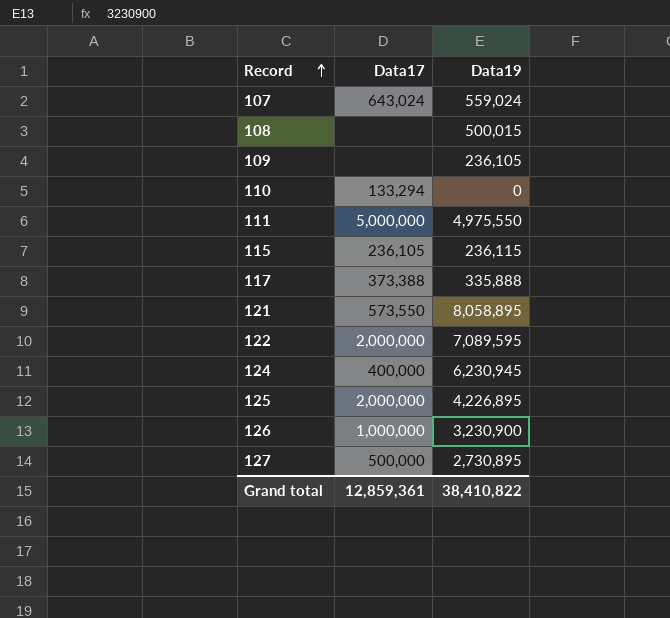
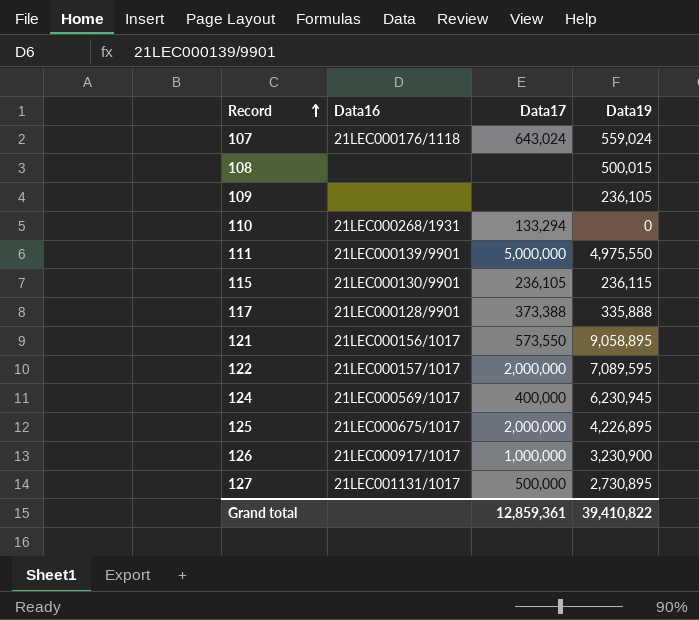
column Data16 | position: none -> 2
121 | Data19: 8,058,895 -> 9,058,895
Grand total | Data19: 38,410,822 -> 39,410,822

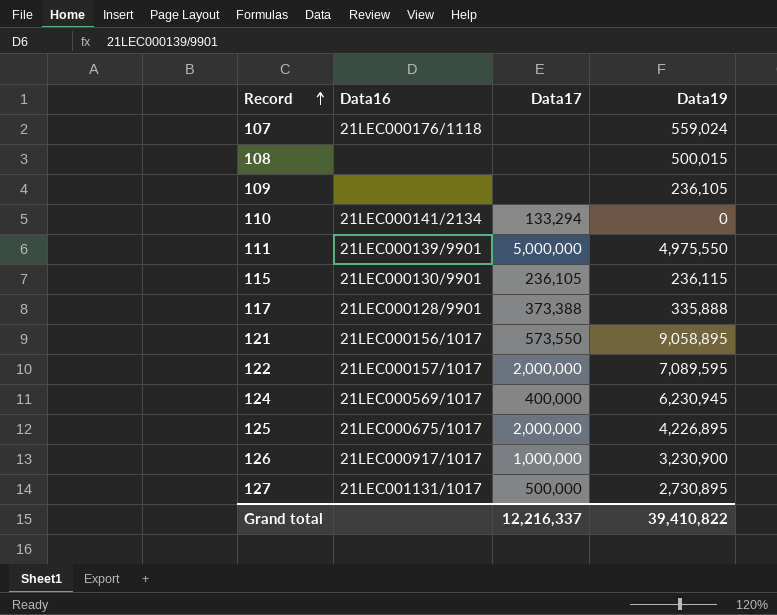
107 | Data17: 643,024 -> none
110 | Data16: 21LEC000268/1931 -> 21LEC000141/2134
Grand total | Data17: 12,859,361 -> 12,216,337

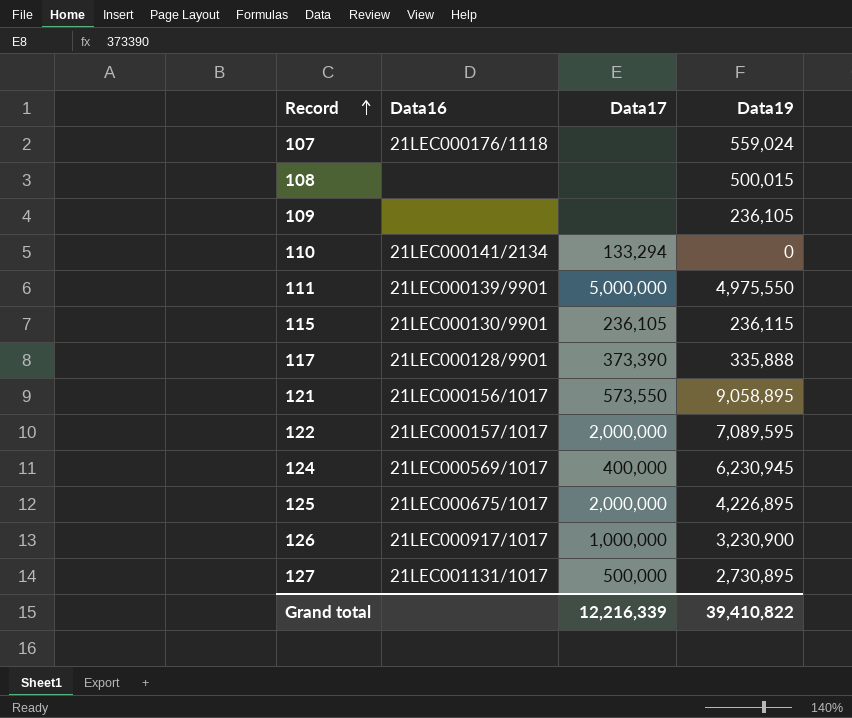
117 | Data17: 373,388 -> 373,390
Grand total | Data17: 12,216,337 -> 12,216,339

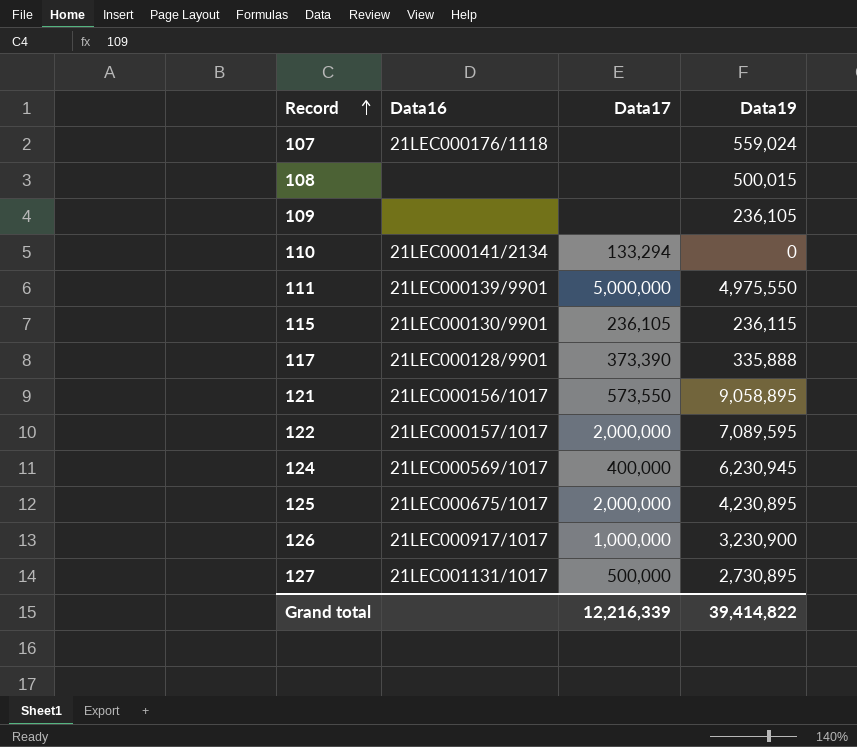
125 | Data19: 4,226,895 -> 4,230,895
Grand total | Data19: 39,410,822 -> 39,414,822

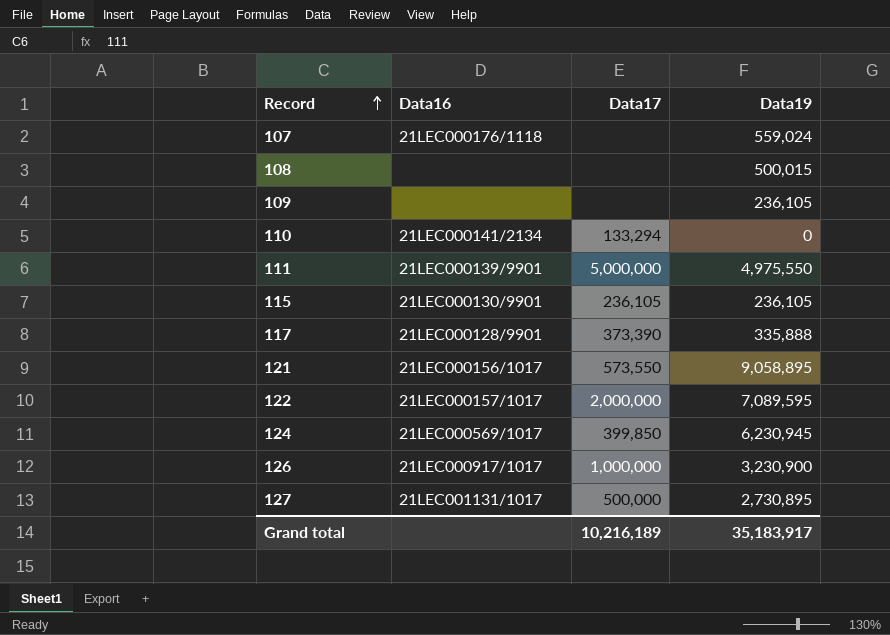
row 125: 21LEC000675/1017 | 2,000,000 | 4,230,895 -> none
115 | Data19: 236,115 -> 236,105
124 | Data17: 400,000 -> 399,850
Grand total | Data17: 12,216,339 -> 10,216,189
Grand total | Data19: 39,414,822 -> 35,183,917

